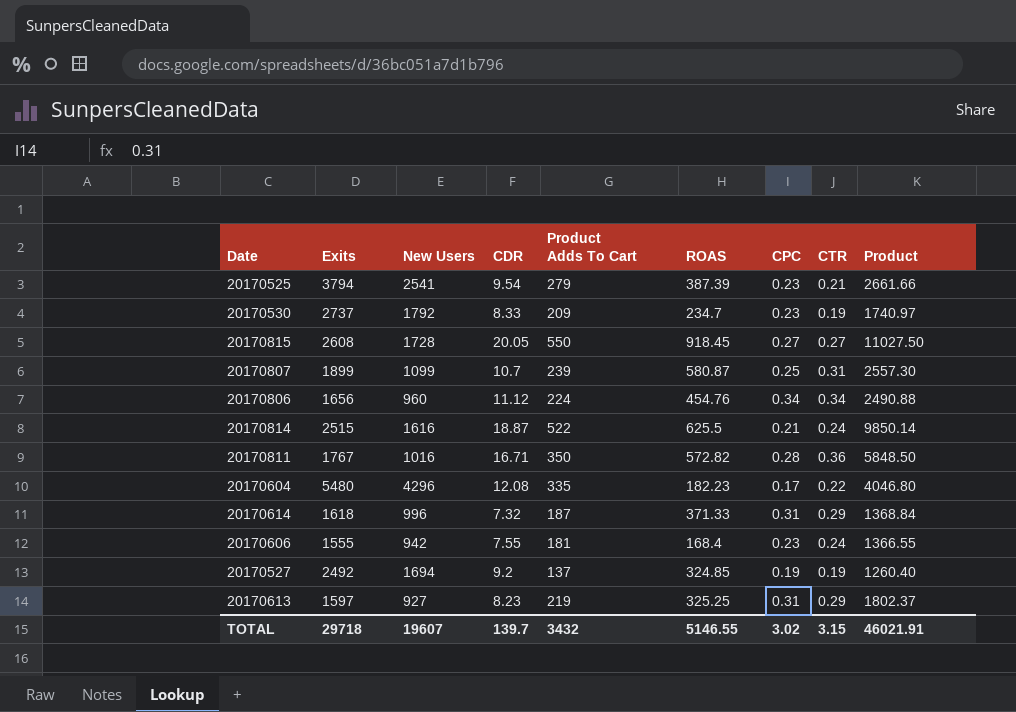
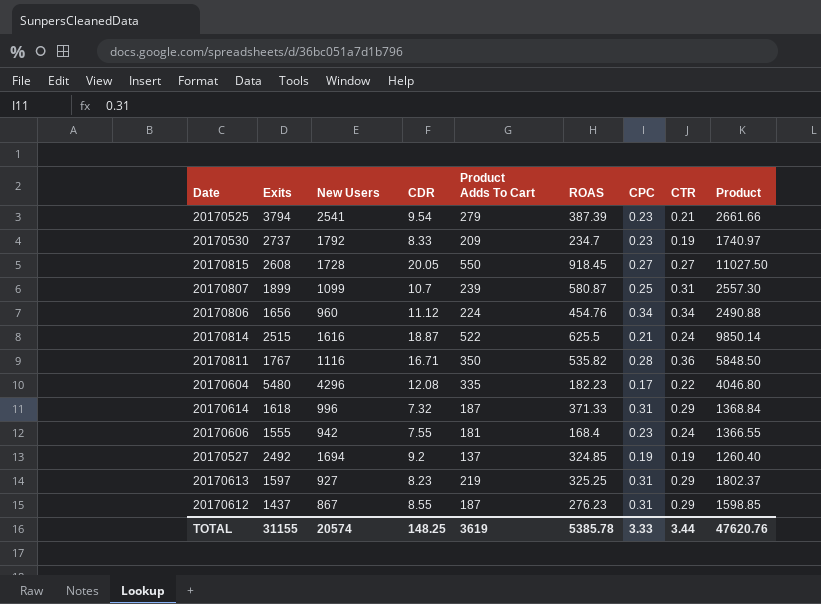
20170811 | New Users: 1016 -> 1116
20170811 | ROAS: 572.82 -> 535.82
row 20170612: none -> 1437 | 867 | 8.55 | 187 | 276.23 | 0.31 | 0.29 | 1598.85
TOTAL | Exits: 29718 -> 31155
TOTAL | New Users: 19607 -> 20574
TOTAL | CDR: 139.7 -> 148.25
TOTAL | Product Adds To Cart: 3432 -> 3619
TOTAL | ROAS: 5146.55 -> 5385.78
TOTAL | CPC: 3.02 -> 3.33
TOTAL | CTR: 3.15 -> 3.44
TOTAL | Product: 46021.91 -> 47620.76

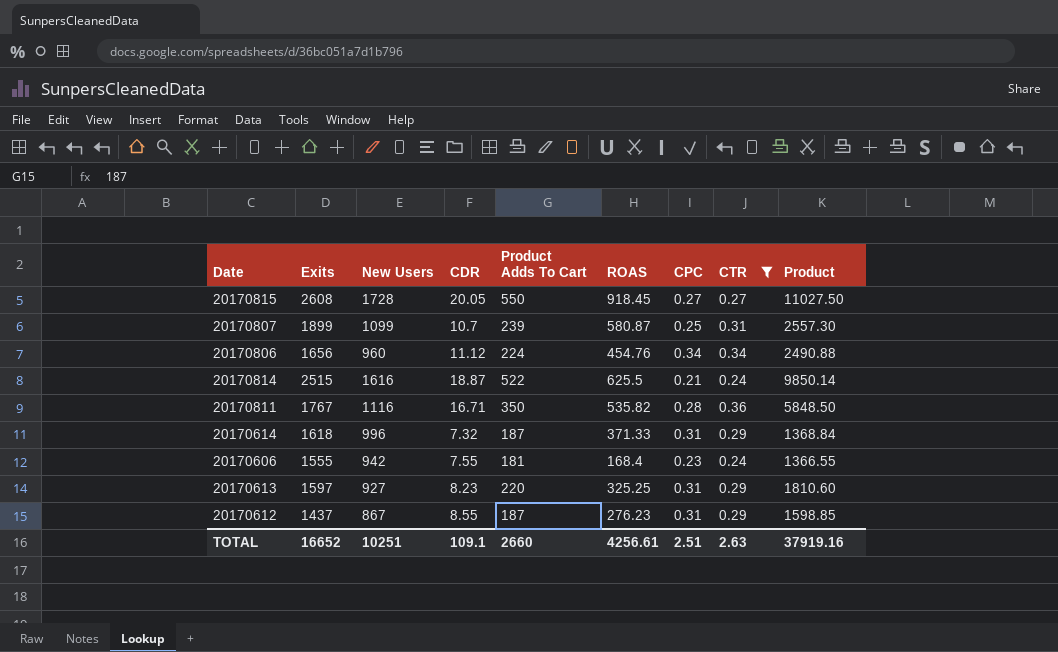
filter: none -> CTR >= 0.24
20170613 | Product Adds To Cart: 219 -> 220
20170613 | Product: 1802.37 -> 1810.60
TOTAL | Exits: 31155 -> 16652
TOTAL | New Users: 20574 -> 10251
TOTAL | CDR: 148.25 -> 109.1
TOTAL | Product Adds To Cart: 3619 -> 2660
TOTAL | ROAS: 5385.78 -> 4256.61
TOTAL | CPC: 3.33 -> 2.51
TOTAL | CTR: 3.44 -> 2.63
TOTAL | Product: 47620.76 -> 37919.16

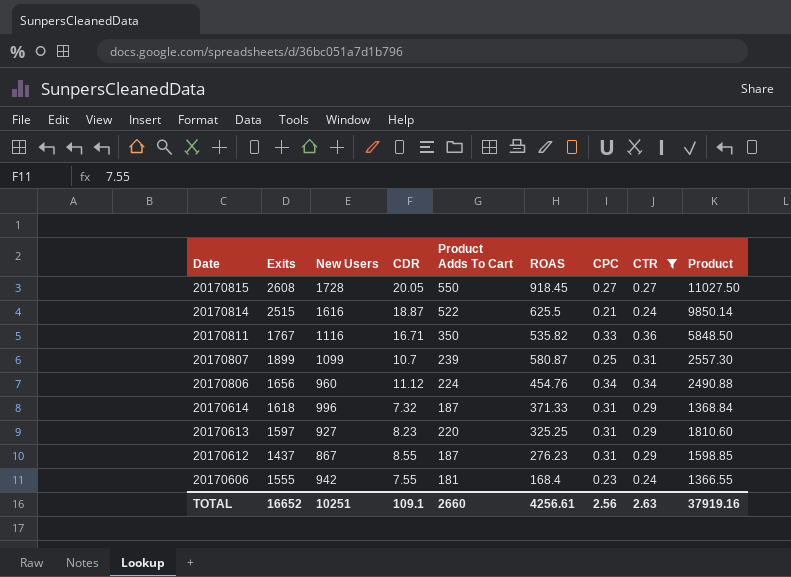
row order: none -> Date descending
20170811 | CPC: 0.28 -> 0.33
TOTAL | CPC: 2.51 -> 2.56

